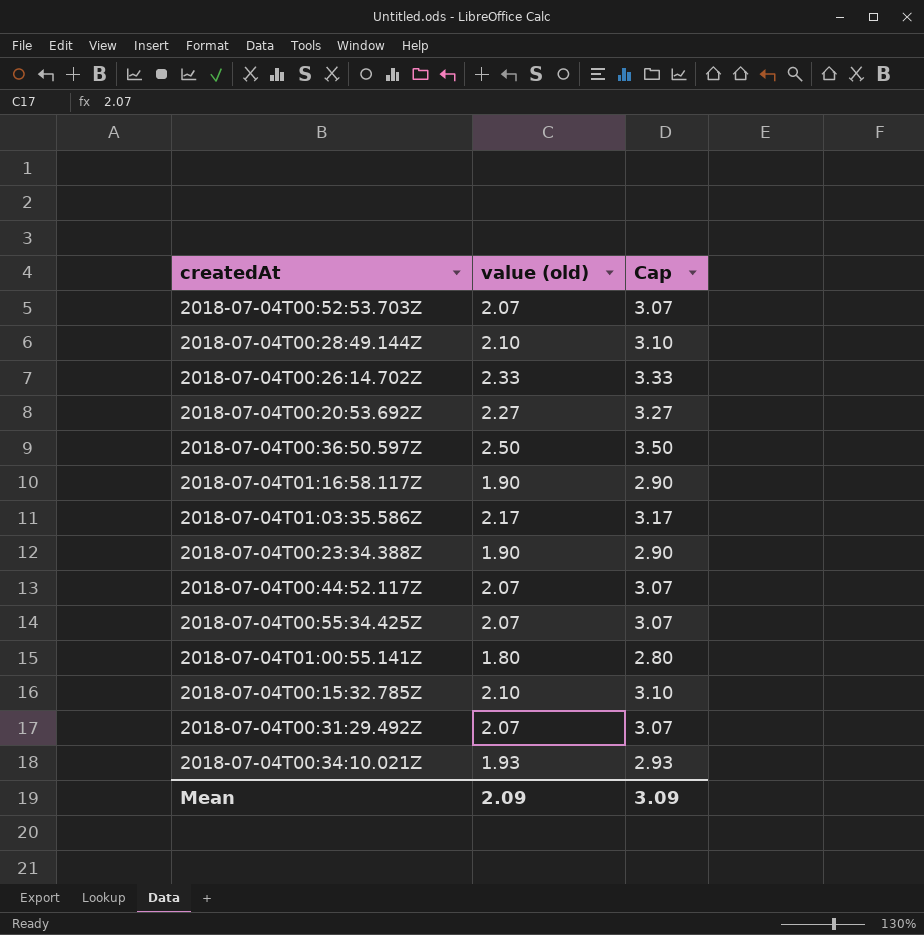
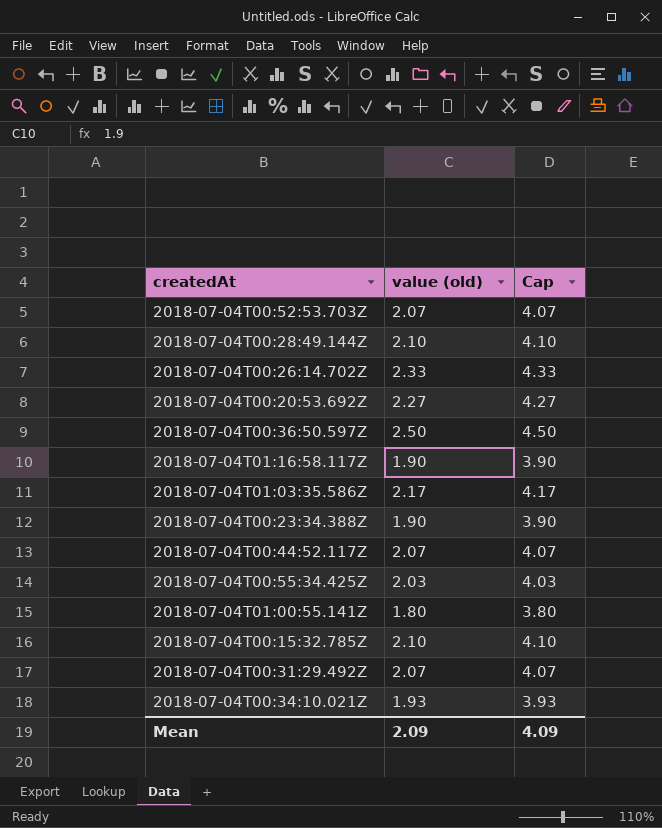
column Cap | formula: [value (old)] + 1 -> [value (old)] + 2
2018-07-04T00:55:34.425Z | value (old): 2.07 -> 2.03
Mean | Cap: 3.09 -> 4.09

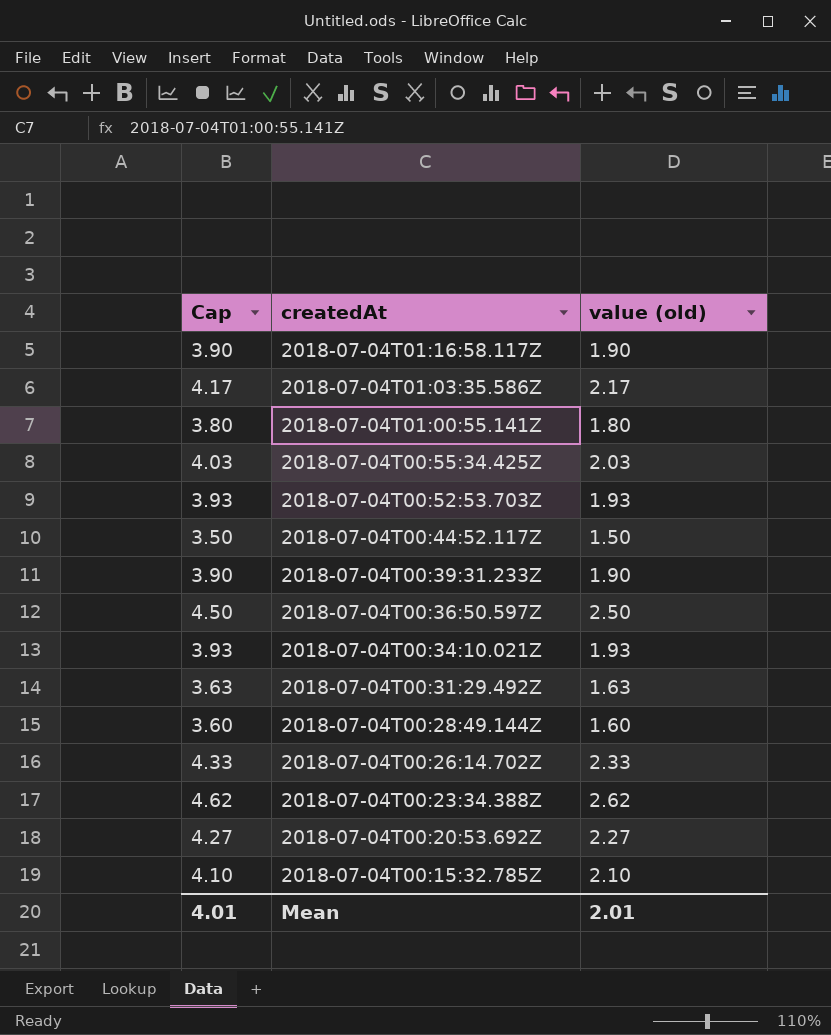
row order: none -> createdAt descending
column Cap | position: 3 -> 1
2018-07-04T00:52:53.703Z | Cap: 4.07 -> 3.93
2018-07-04T00:52:53.703Z | value (old): 2.07 -> 1.93
2018-07-04T00:44:52.117Z | Cap: 4.07 -> 3.50
2018-07-04T00:44:52.117Z | value (old): 2.07 -> 1.50
row 2018-07-04T00:39:31.233Z: none -> 3.90 | 1.90
2018-07-04T00:31:29.492Z | Cap: 4.07 -> 3.63
2018-07-04T00:31:29.492Z | value (old): 2.07 -> 1.63
2018-07-04T00:28:49.144Z | Cap: 4.10 -> 3.60
2018-07-04T00:28:49.144Z | value (old): 2.10 -> 1.60
2018-07-04T00:23:34.388Z | Cap: 3.90 -> 4.62
2018-07-04T00:23:34.388Z | value (old): 1.90 -> 2.62
Mean | Cap: 4.09 -> 4.01
Mean | value (old): 2.09 -> 2.01

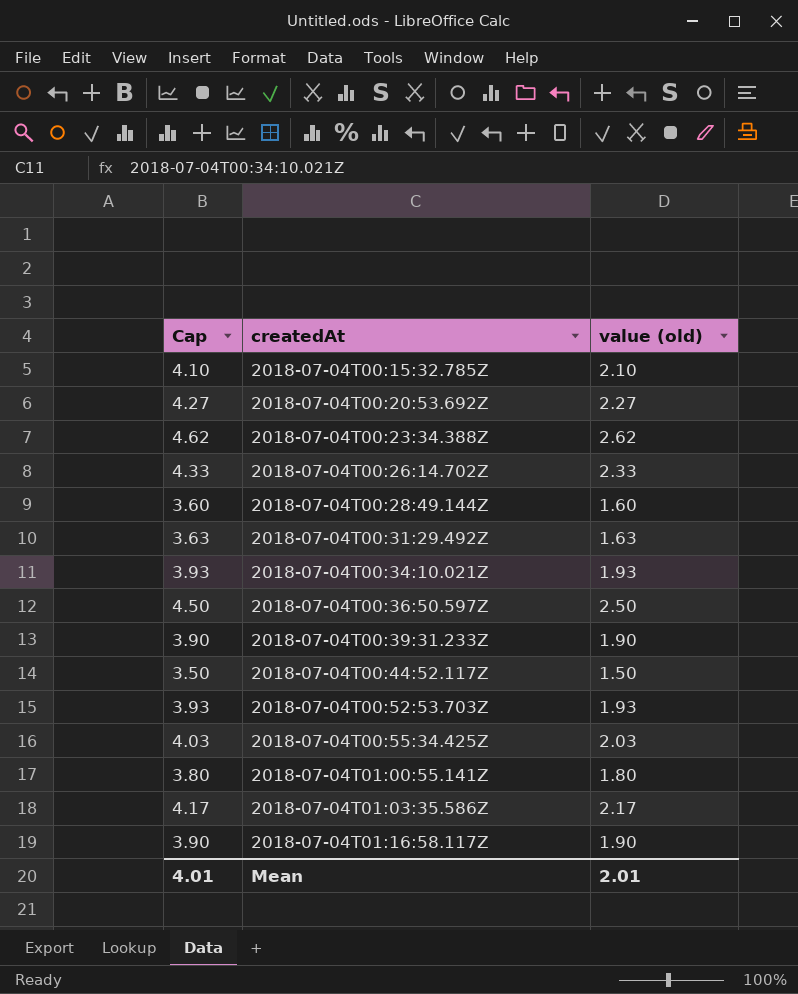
row order: createdAt descending -> createdAt ascending

